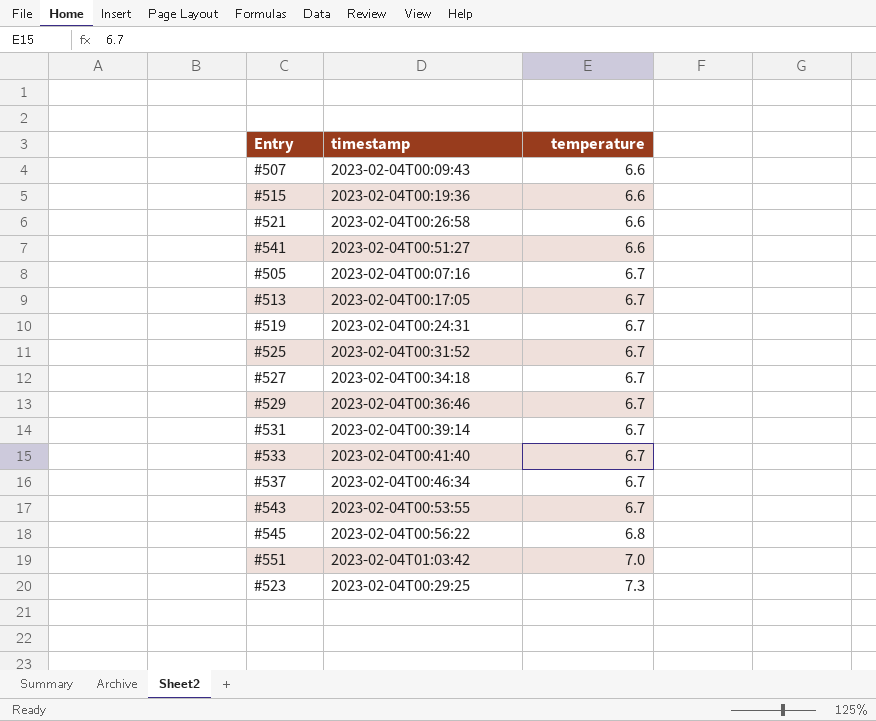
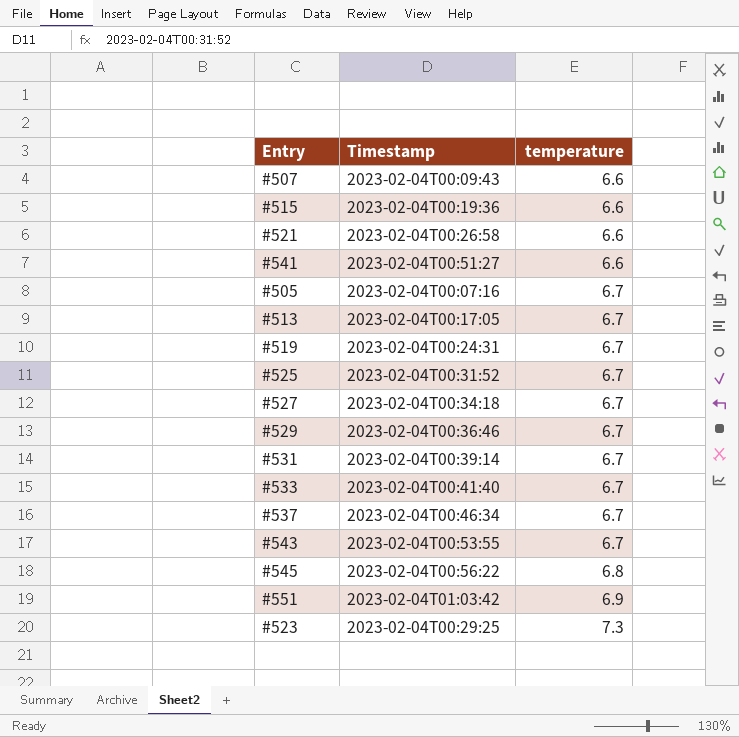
column name: timestamp -> Timestamp
#551 | temperature: 7.0 -> 6.9

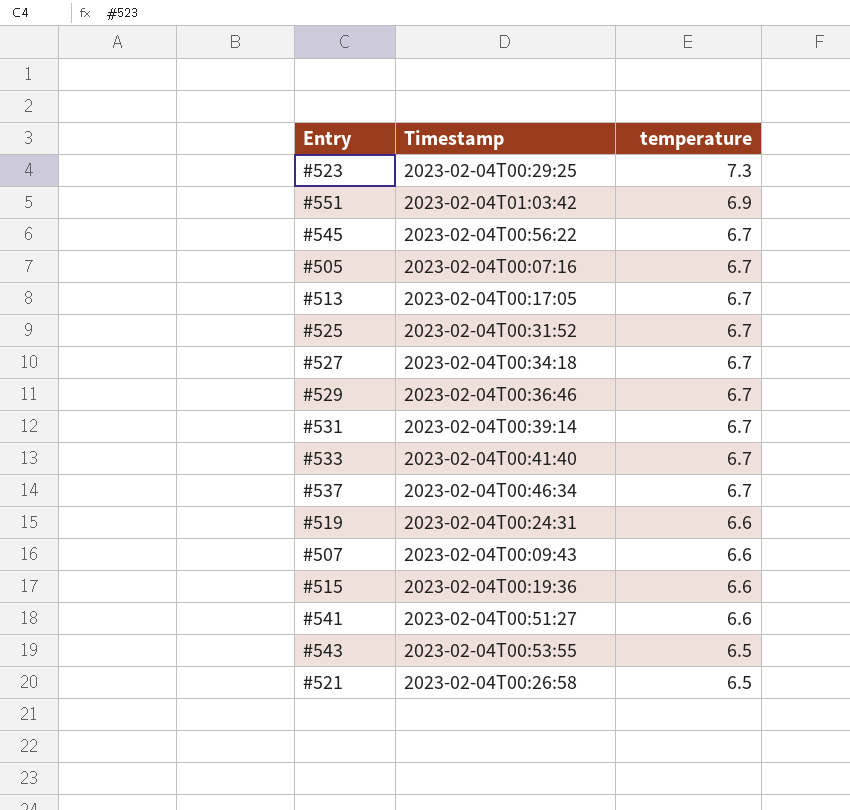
row order: temperature ascending -> temperature descending
#545 | temperature: 6.8 -> 6.7
#519 | temperature: 6.7 -> 6.6
#543 | temperature: 6.7 -> 6.5
#521 | temperature: 6.6 -> 6.5

